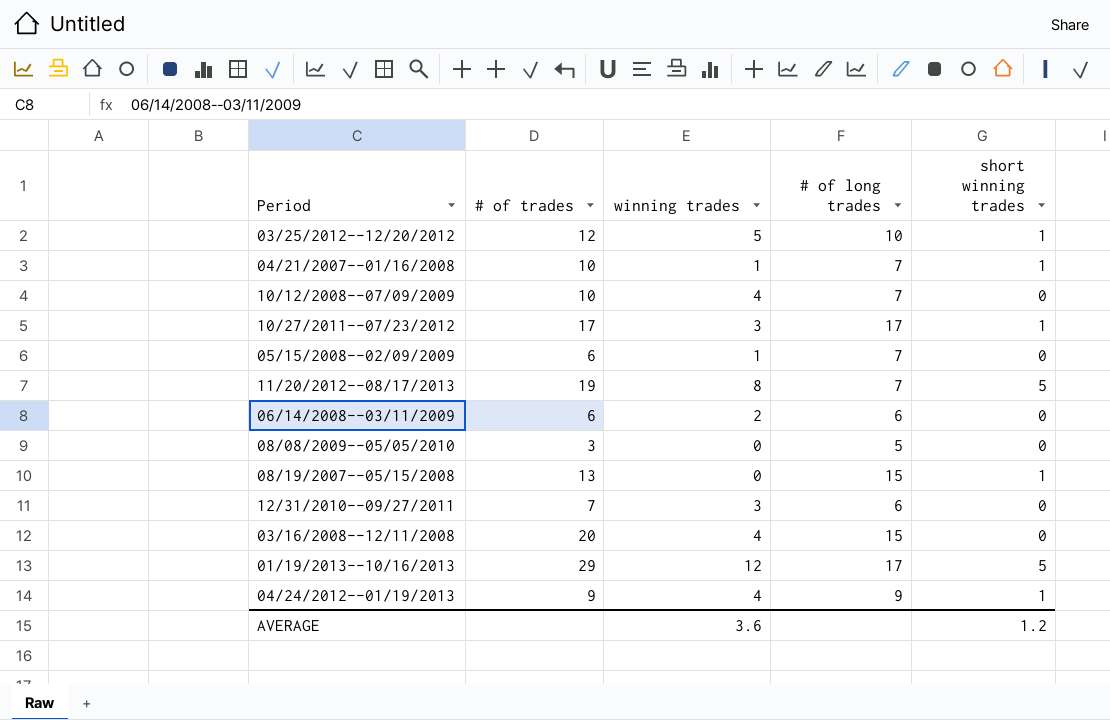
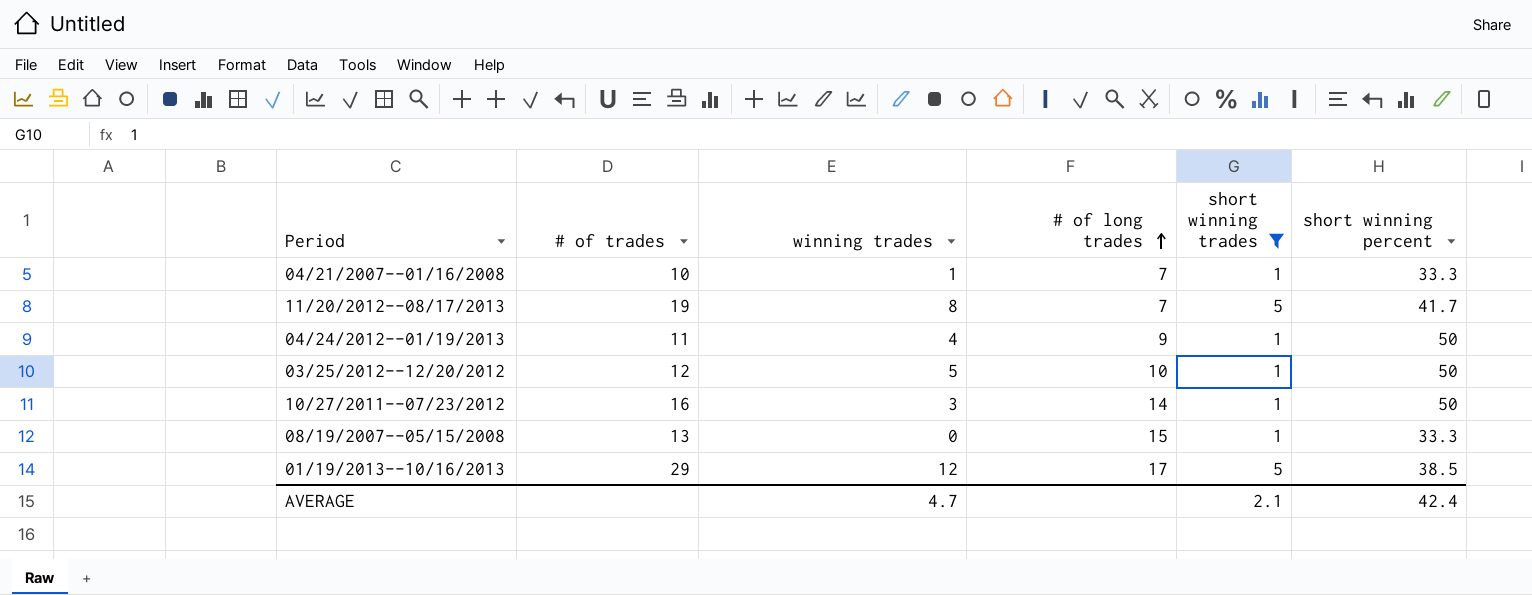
filter: none -> short winning trades != 0
row order: none -> # of long trades ascending
column short winning percent | position: none -> 6
04/24/2012--01/19/2013 | # of trades: 9 -> 11
10/27/2011--07/23/2012 | # of trades: 17 -> 16
10/27/2011--07/23/2012 | # of long trades: 17 -> 14
AVERAGE | winning trades: 3.6 -> 4.7
AVERAGE | short winning trades: 1.2 -> 2.1

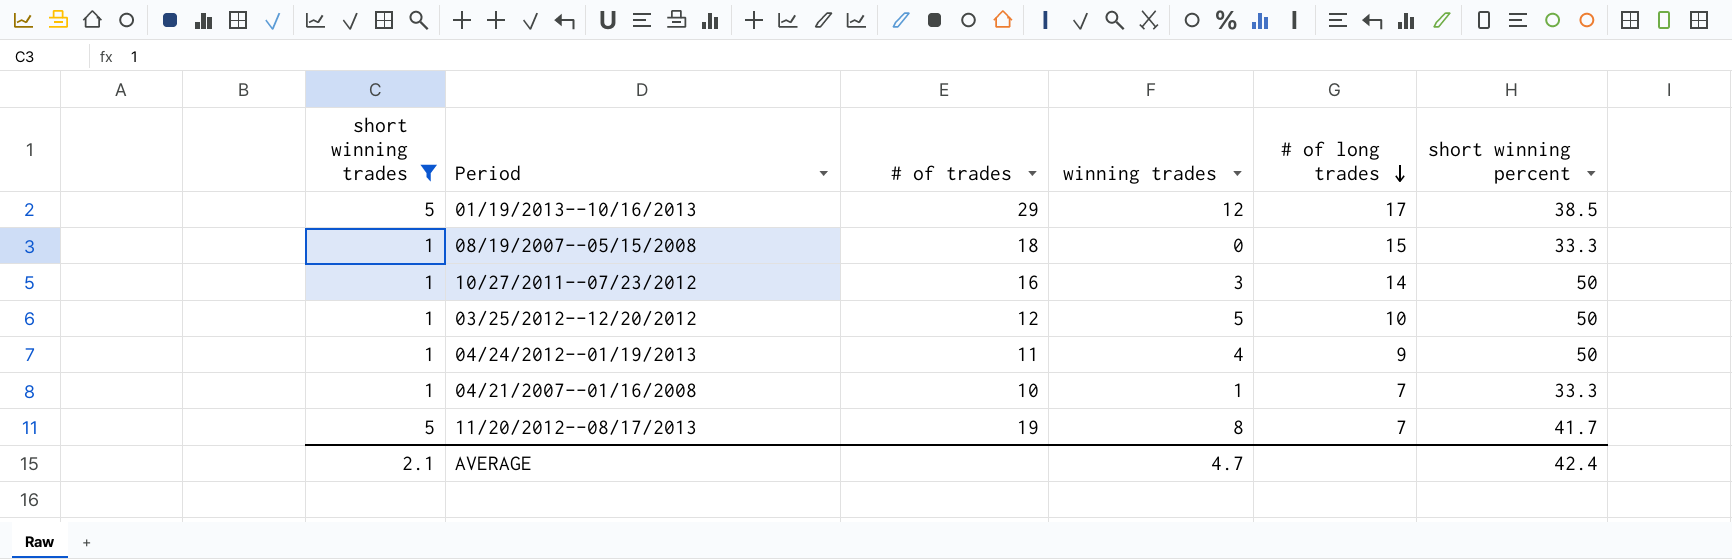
row order: # of long trades ascending -> # of long trades descending
column short winning trades | position: 5 -> 1
08/19/2007--05/15/2008 | # of trades: 13 -> 18

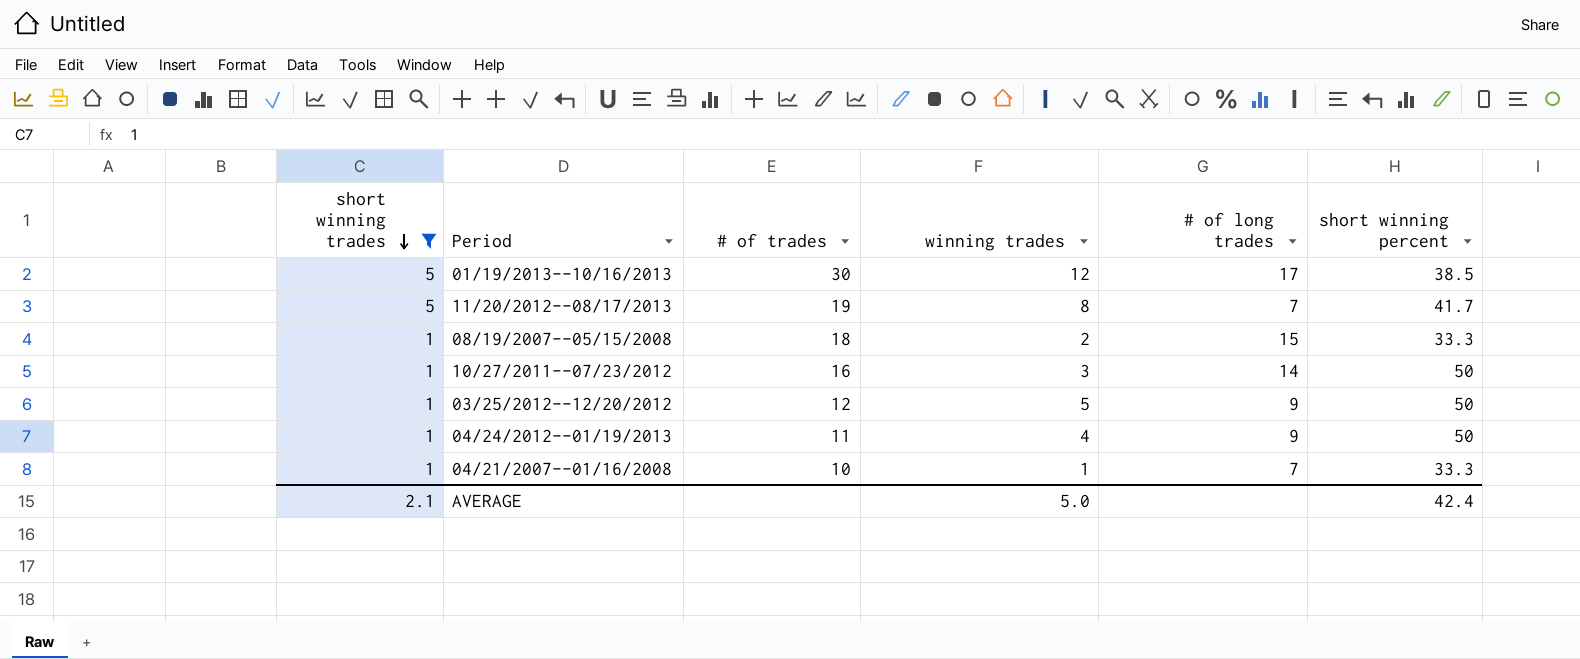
row order: # of long trades descending -> short winning trades descending
01/19/2013--10/16/2013 | # of trades: 29 -> 30
08/19/2007--05/15/2008 | winning trades: 0 -> 2
03/25/2012--12/20/2012 | # of long trades: 10 -> 9
AVERAGE | winning trades: 4.7 -> 5.0

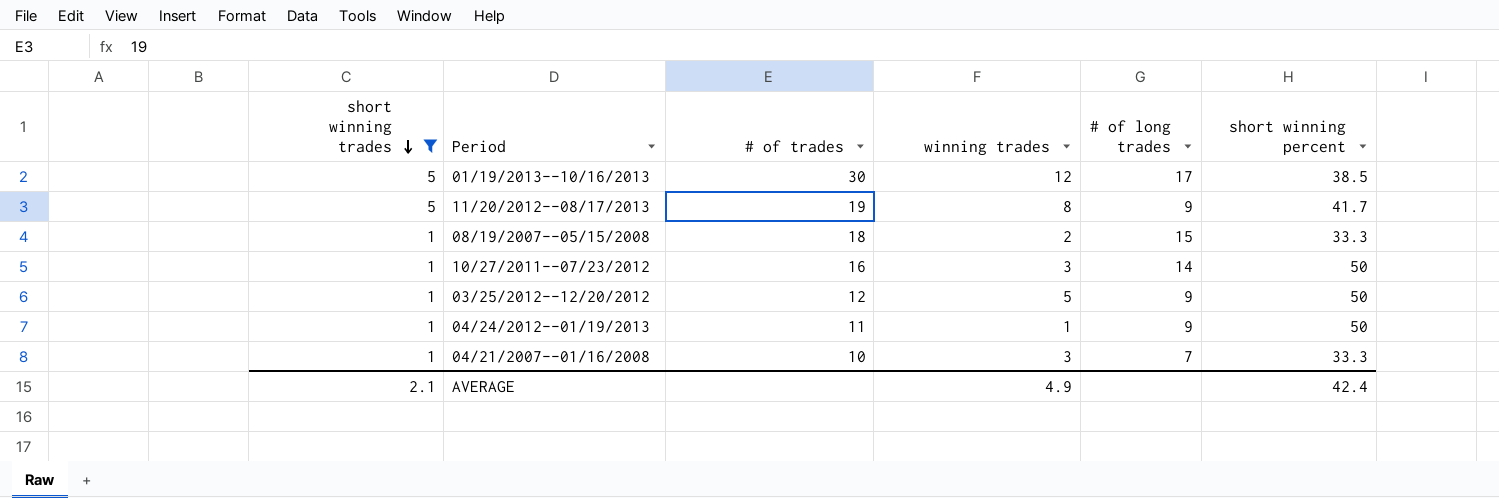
11/20/2012--08/17/2013 | # of long trades: 7 -> 9
04/24/2012--01/19/2013 | winning trades: 4 -> 1
04/21/2007--01/16/2008 | winning trades: 1 -> 3
AVERAGE | winning trades: 5.0 -> 4.9

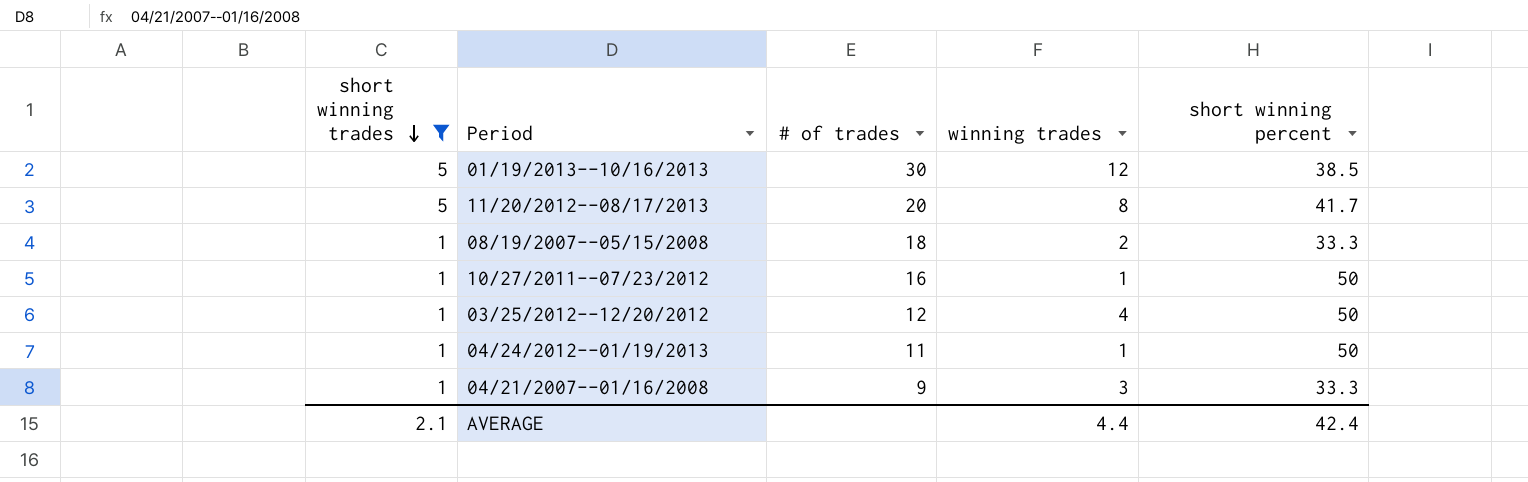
column # of long trades | position: 5 -> none
11/20/2012--08/17/2013 | # of trades: 19 -> 20
10/27/2011--07/23/2012 | winning trades: 3 -> 1
03/25/2012--12/20/2012 | winning trades: 5 -> 4
04/21/2007--01/16/2008 | # of trades: 10 -> 9
AVERAGE | winning trades: 4.9 -> 4.4

